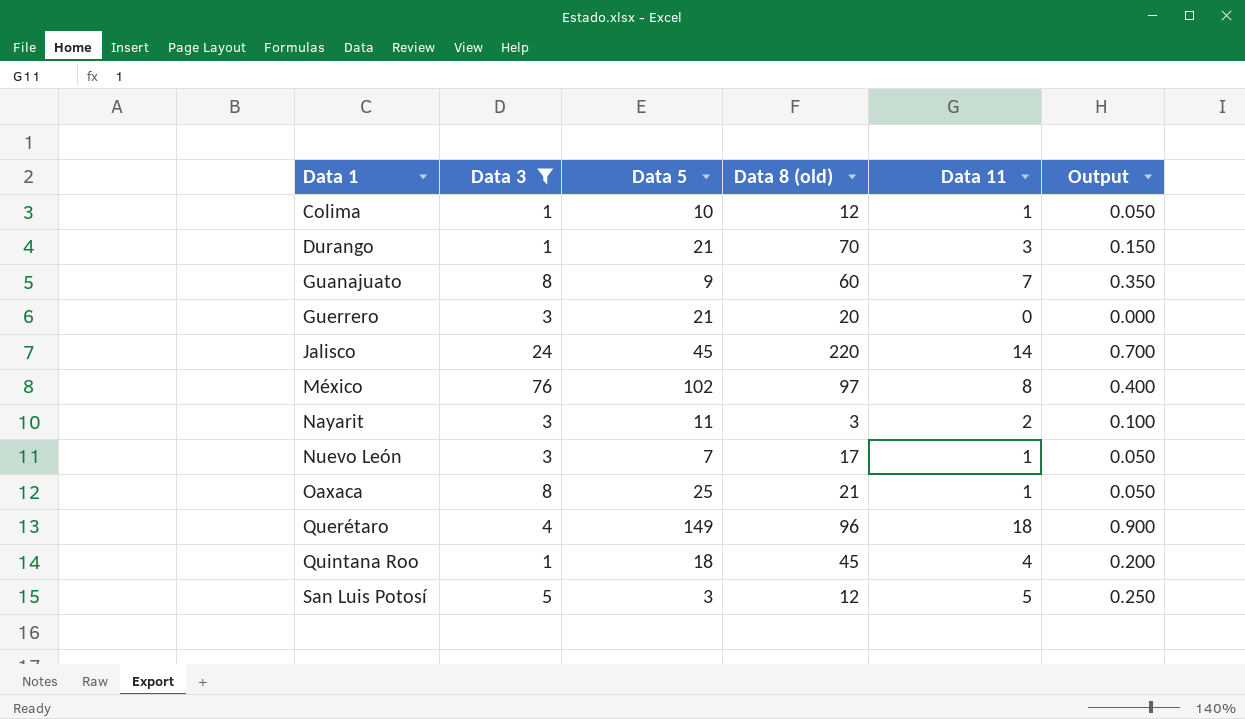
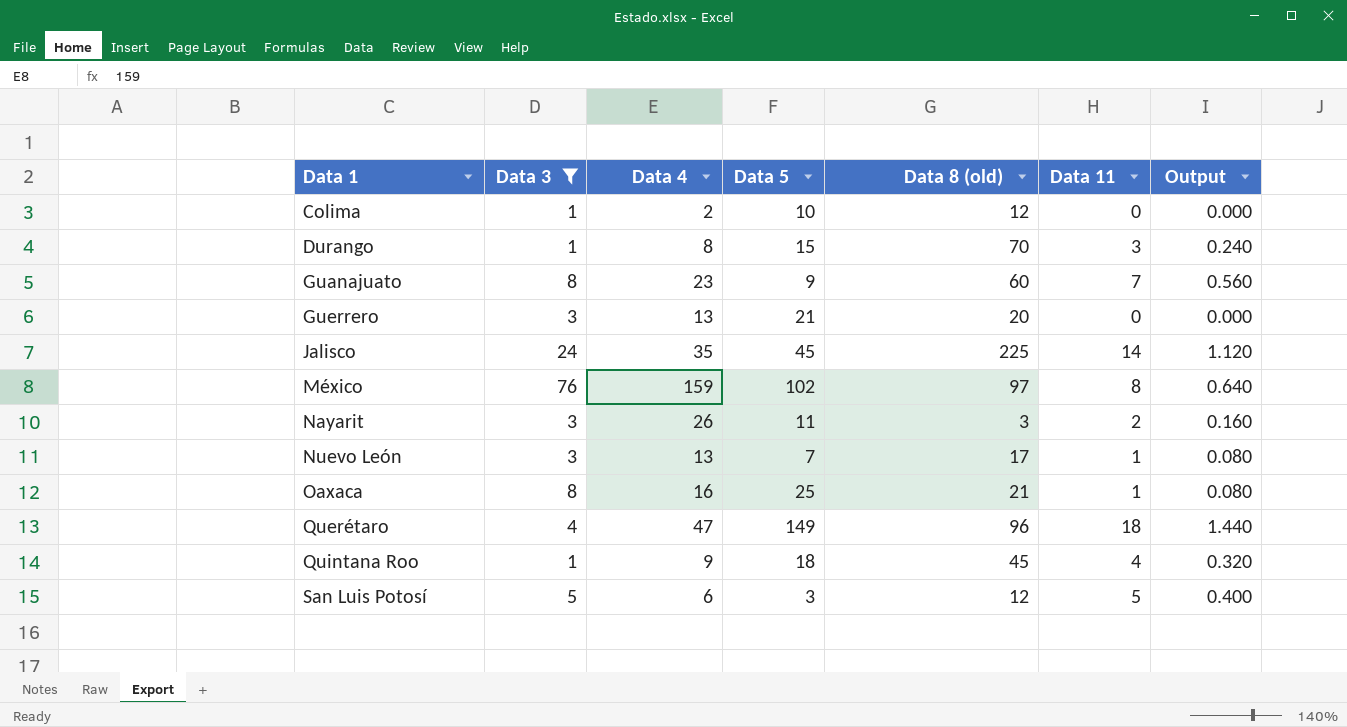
column Data 4 | position: none -> 3
column Output | formula: [Data 11] * 0.05 -> [Data 11] * 0.08
Colima | Data 11: 1 -> 0
Durango | Data 5: 21 -> 15
Jalisco | Data 8 (old): 220 -> 225

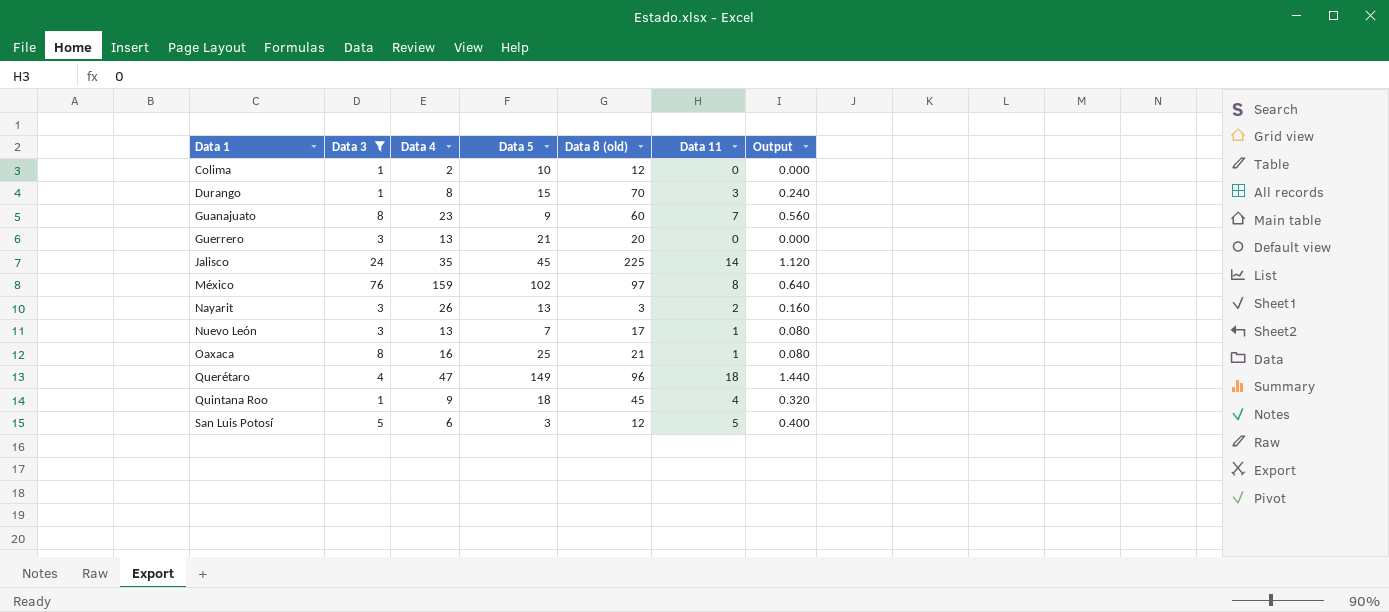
Nayarit | Data 5: 11 -> 13

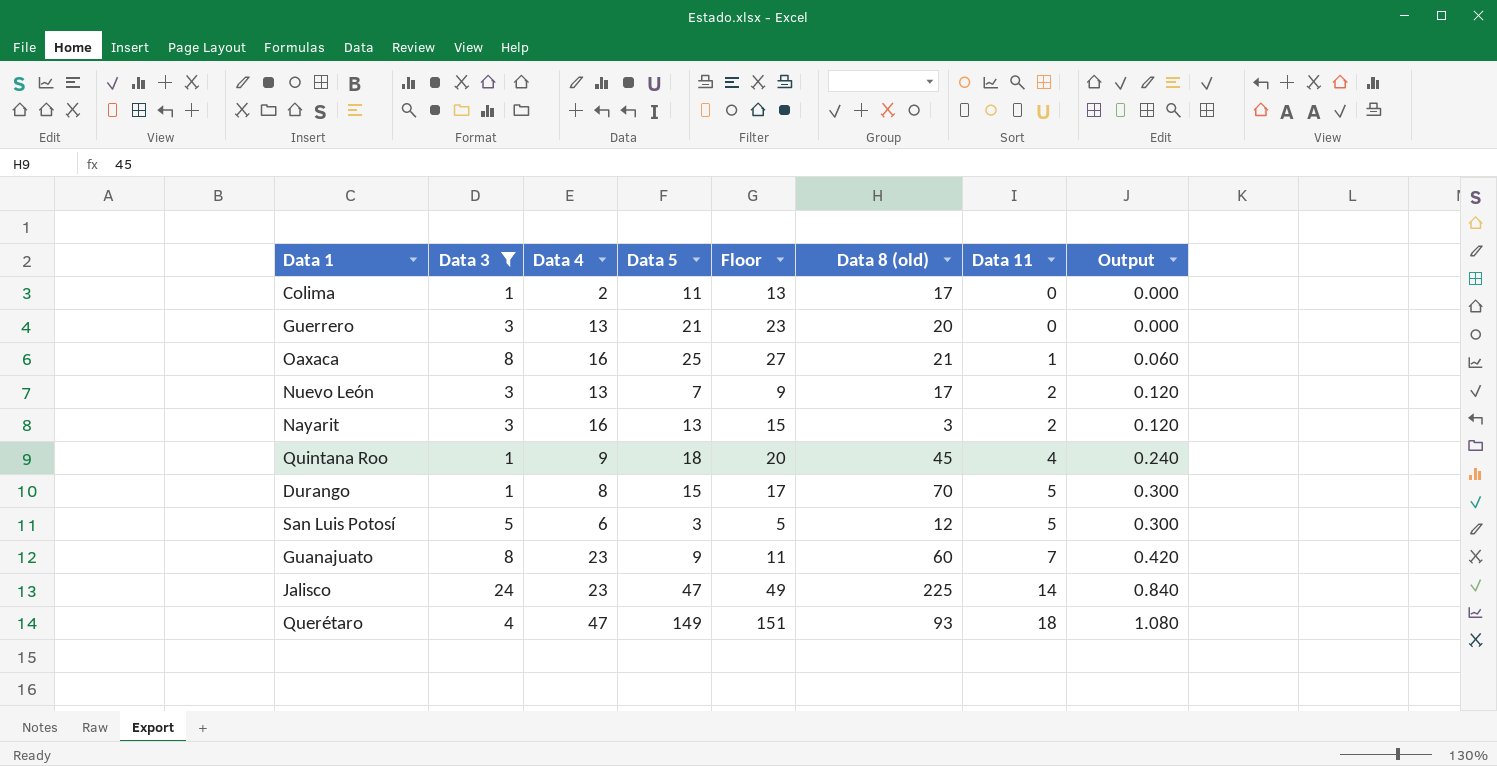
row order: Data 1 ascending -> Data 11 ascending
column Floor | formula: none -> [Data 5] + 2
column Output | formula: [Data 11] * 0.08 -> [Data 11] * 0.06
row México: 76 | 159 | 102 | 97 | 8 | 0.640 -> none
Colima | Data 5: 10 -> 11
Colima | Data 8 (old): 12 -> 17
Nuevo León | Data 11: 1 -> 2
Nayarit | Data 4: 26 -> 16
Durango | Data 11: 3 -> 5
Jalisco | Data 4: 35 -> 23
Jalisco | Data 5: 45 -> 47
Querétaro | Data 8 (old): 96 -> 93

